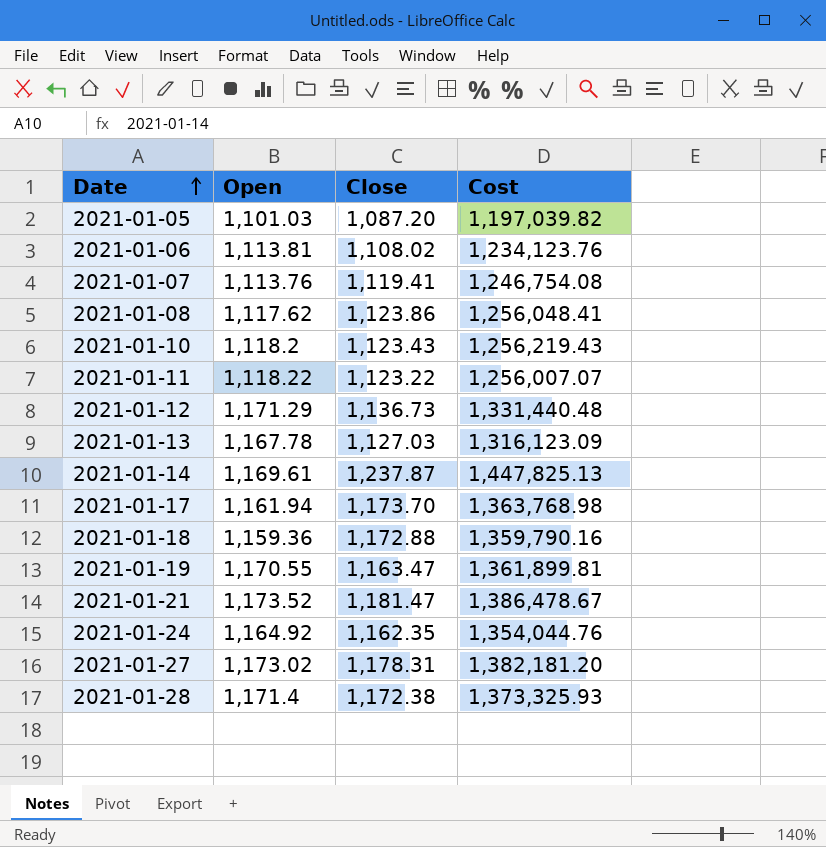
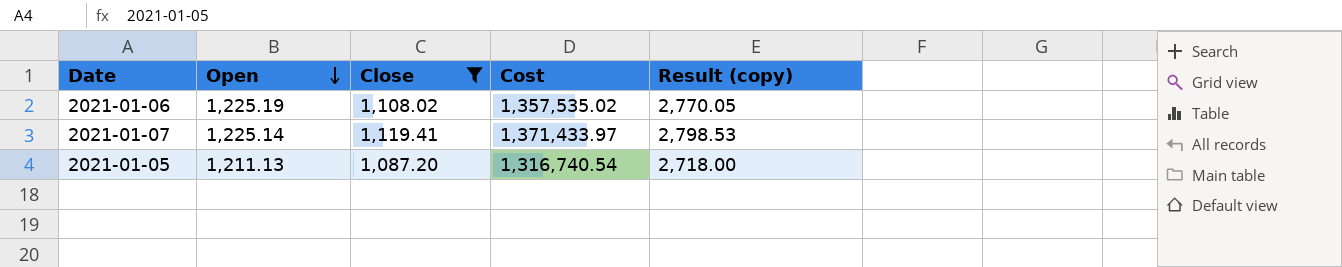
filter: none -> Close <= 1,119.41
row order: Date ascending -> Open descending
column Result (copy) | formula: none -> [Close] * 2.5
2021-01-06 | Open: 1,113.81 -> 1,225.19
2021-01-06 | Cost: 1,234,123.76 -> 1,357,535.02
2021-01-07 | Open: 1,113.76 -> 1,225.14
2021-01-07 | Cost: 1,246,754.08 -> 1,371,433.97
2021-01-05 | Open: 1,101.03 -> 1,211.13
2021-01-05 | Cost: 1,197,039.82 -> 1,316,740.54

